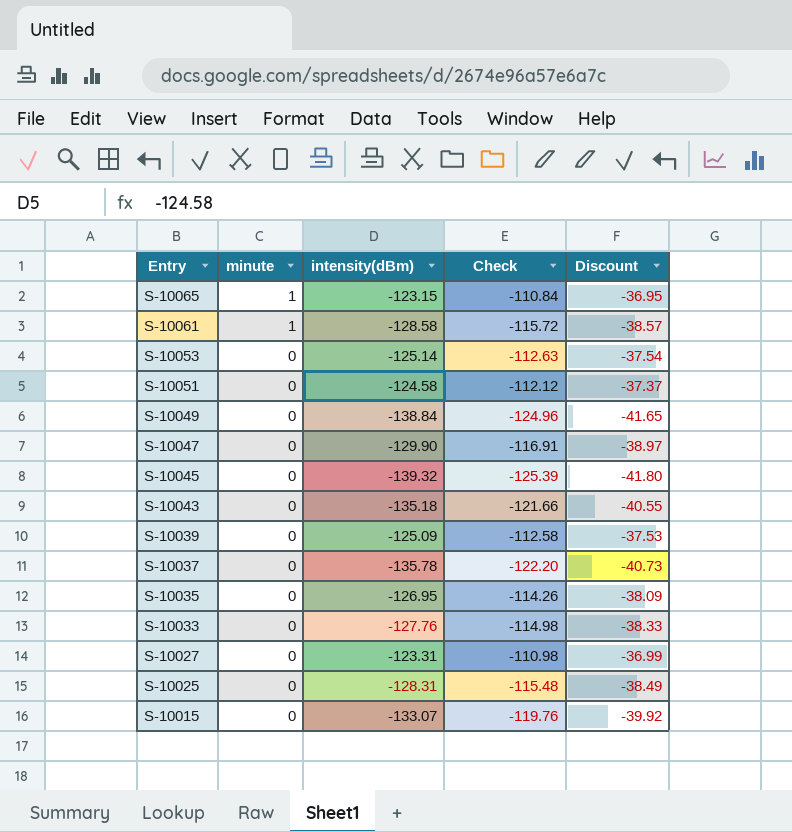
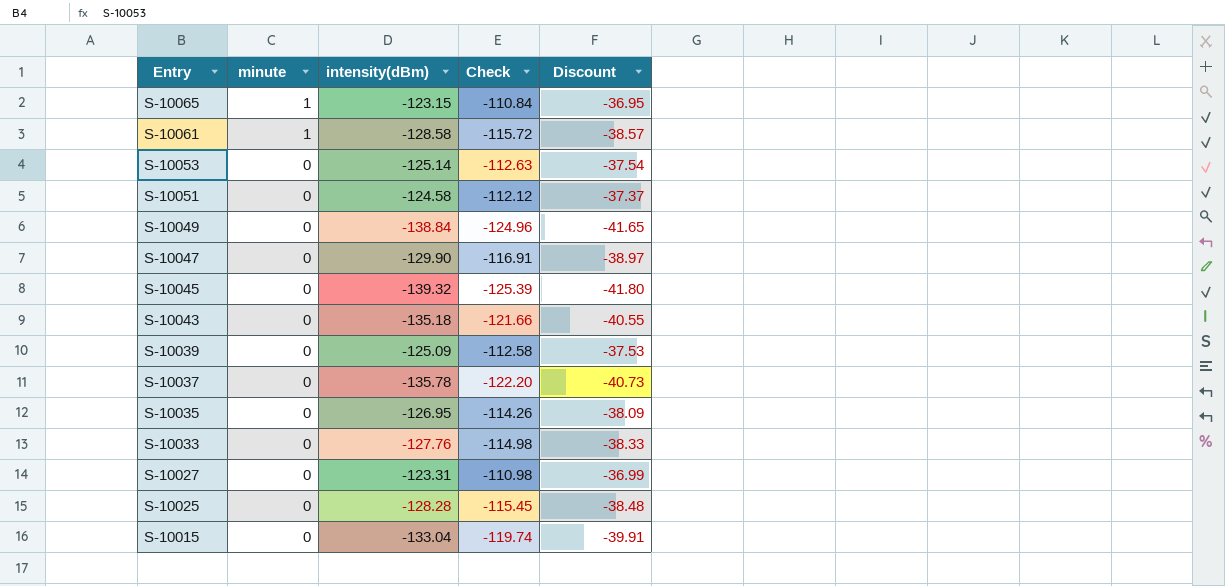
S-10025 | intensity(dBm): -128.31 -> -128.28
S-10025 | Check: -115.48 -> -115.45
S-10025 | Discount: -38.49 -> -38.48
S-10015 | intensity(dBm): -133.07 -> -133.04
S-10015 | Check: -119.76 -> -119.74
S-10015 | Discount: -39.92 -> -39.91

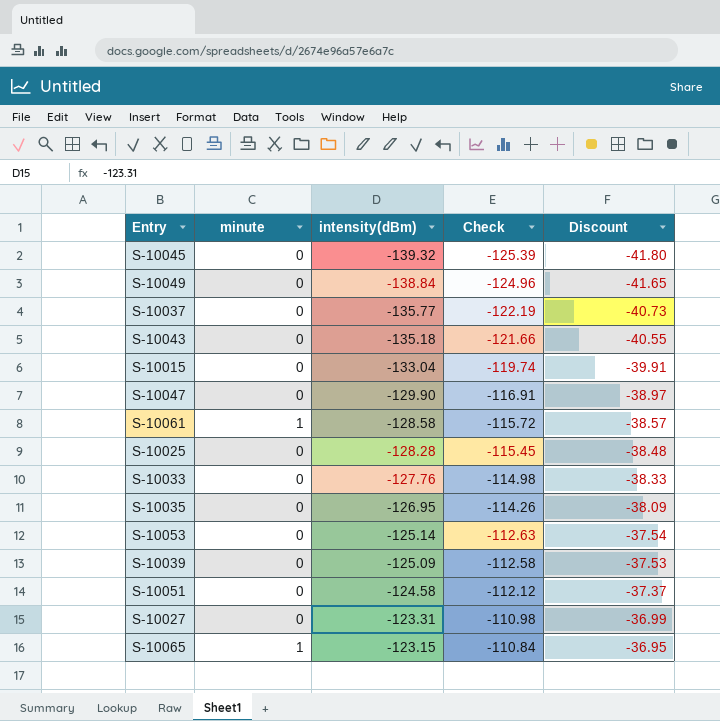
row order: Entry descending -> intensity(dBm) ascending
S-10037 | intensity(dBm): -135.78 -> -135.77
S-10037 | Check: -122.20 -> -122.19

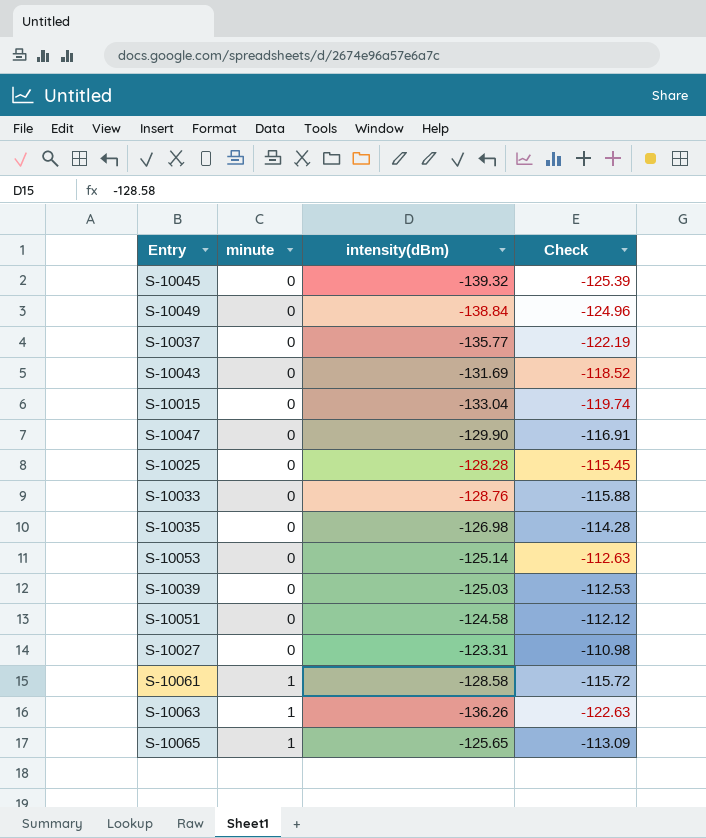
row order: intensity(dBm) ascending -> minute ascending
column Discount | formula: [intensity(dBm)] * 0.3 -> none
S-10043 | intensity(dBm): -135.18 -> -131.69
S-10043 | Check: -121.66 -> -118.52
S-10033 | intensity(dBm): -127.76 -> -128.76
S-10033 | Check: -114.98 -> -115.88
S-10035 | intensity(dBm): -126.95 -> -126.98
S-10035 | Check: -114.26 -> -114.28
S-10039 | intensity(dBm): -125.09 -> -125.03
S-10039 | Check: -112.58 -> -112.53
row S-10063: none -> 1 | -136.26 | -122.63
S-10065 | intensity(dBm): -123.15 -> -125.65
S-10065 | Check: -110.84 -> -113.09

